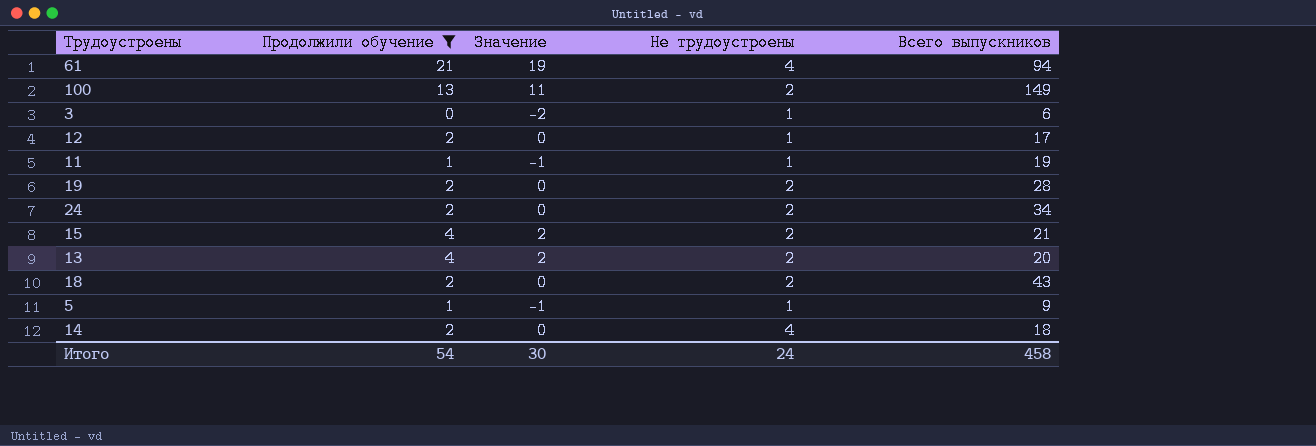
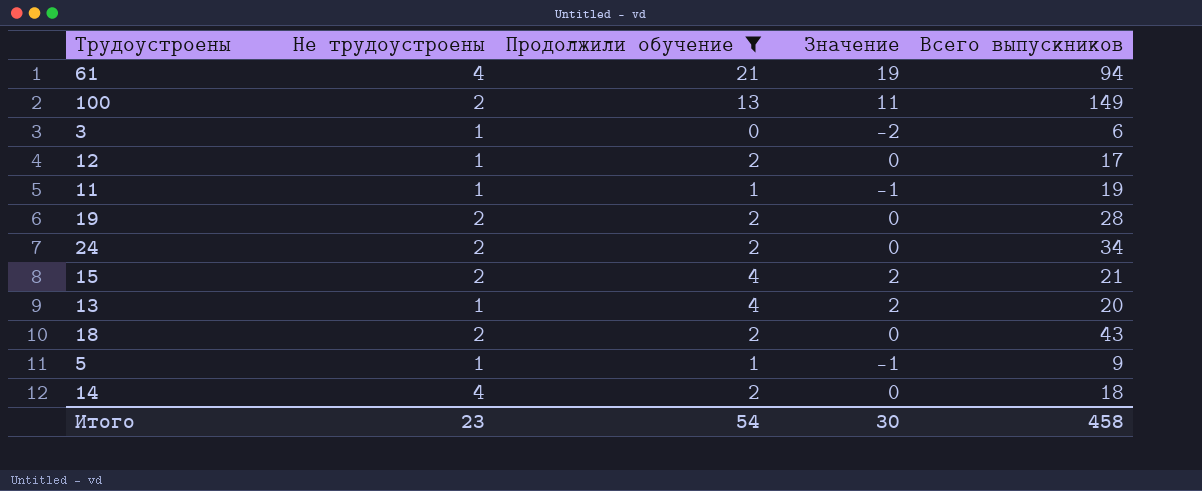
column Не трудоустроены | position: 4 -> 2
13 | Не трудоустроены: 2 -> 1
Итого | Не трудоустроены: 24 -> 23

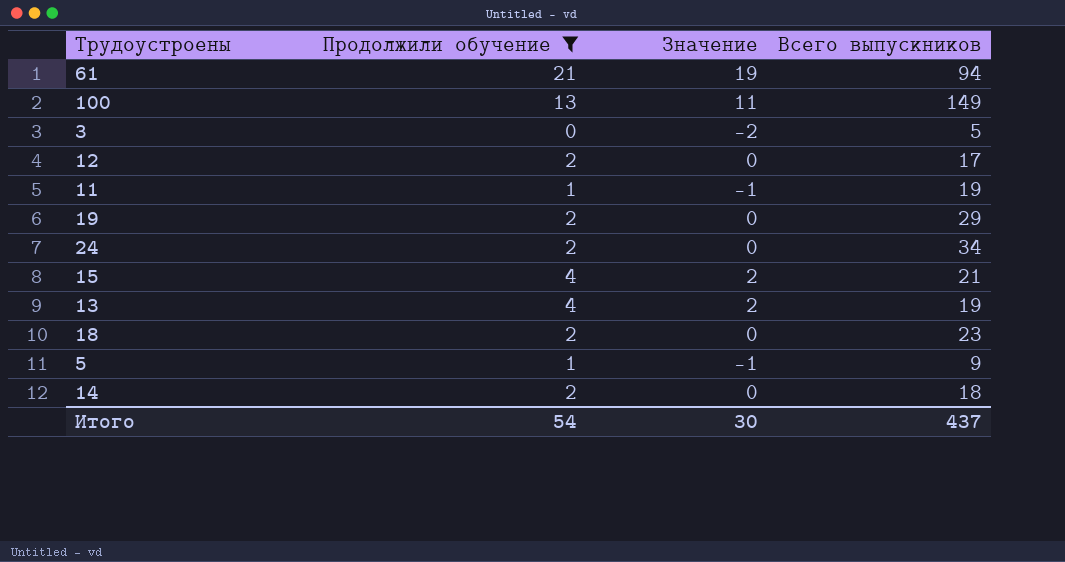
column Не трудоустроены | position: 2 -> none
3 | Всего выпускников: 6 -> 5
19 | Всего выпускников: 28 -> 29
13 | Всего выпускников: 20 -> 19
18 | Всего выпускников: 43 -> 23
Итого | Всего выпускников: 458 -> 437

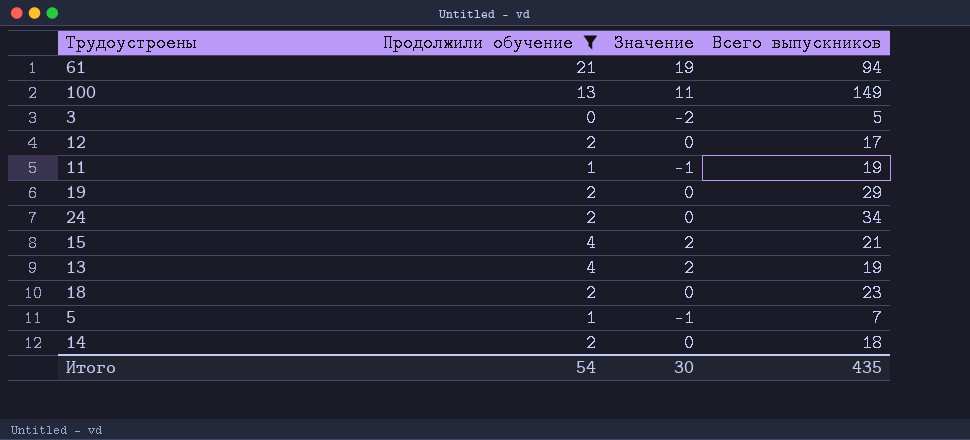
5 | Всего выпускников: 9 -> 7
Итого | Всего выпускников: 437 -> 435

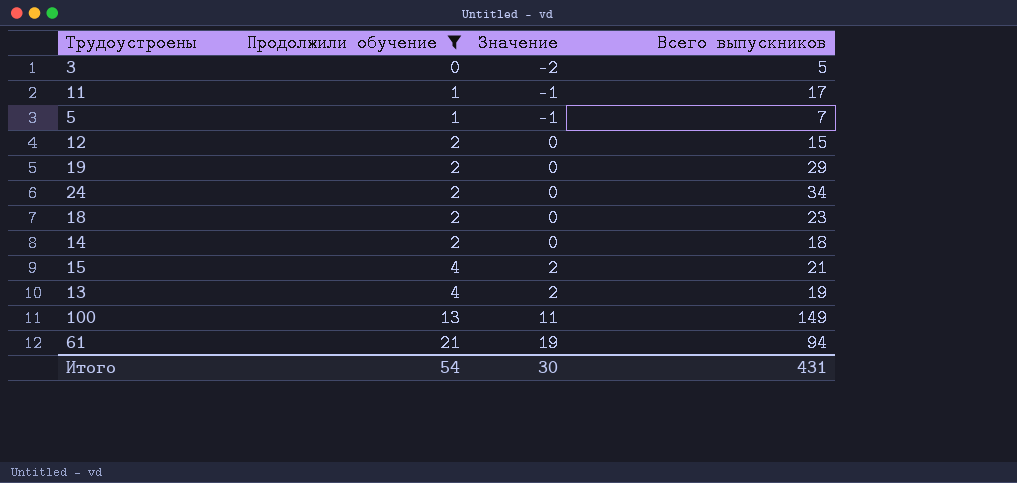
row order: none -> Продолжили обучение ascending
11 | Всего выпускников: 19 -> 17
12 | Всего выпускников: 17 -> 15
Итого | Всего выпускников: 435 -> 431

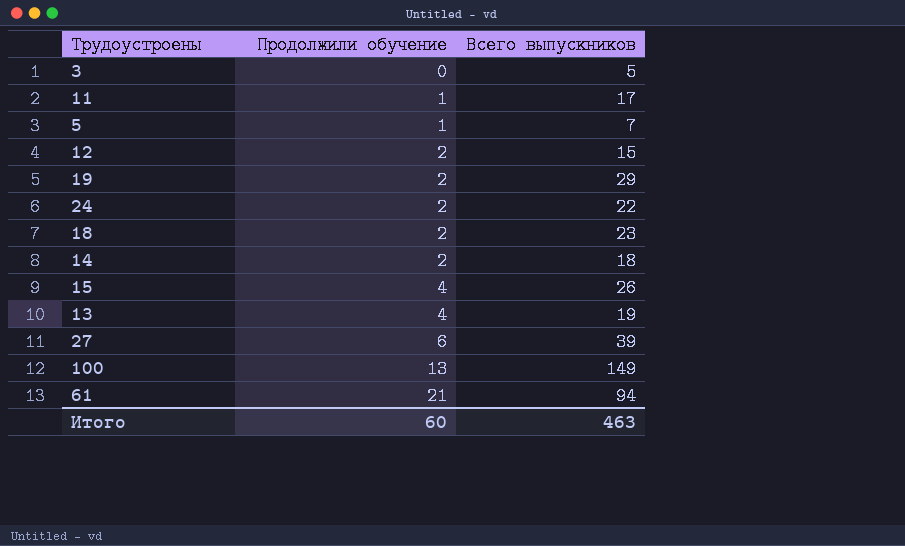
filter: Продолжили обучение != 6 -> none
column Значение | formula: [Продолжили обучение] - 2 -> none
24 | Всего выпускников: 34 -> 22
15 | Всего выпускников: 21 -> 26
Итого | Продолжили обучение: 54 -> 60
Итого | Всего выпускников: 431 -> 463

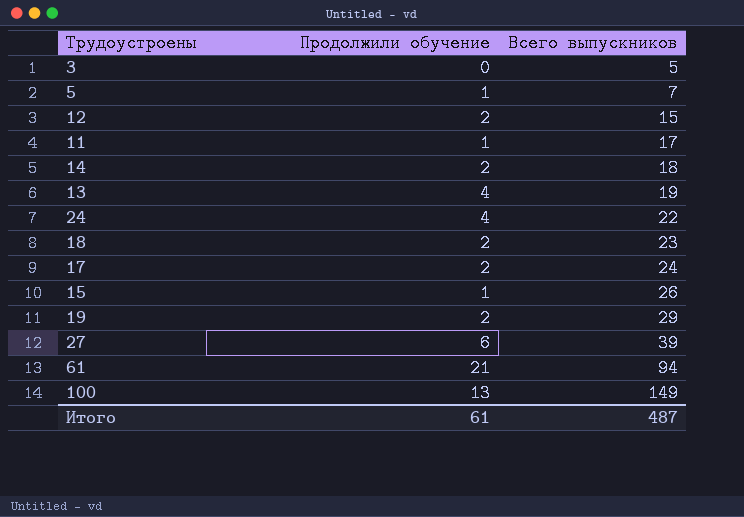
row order: Продолжили обучение ascending -> Всего выпускников ascending
24 | Продолжили обучение: 2 -> 4
row 17: none -> 2 | 24
15 | Продолжили обучение: 4 -> 1
Итого | Продолжили обучение: 60 -> 61
Итого | Всего выпускников: 463 -> 487

